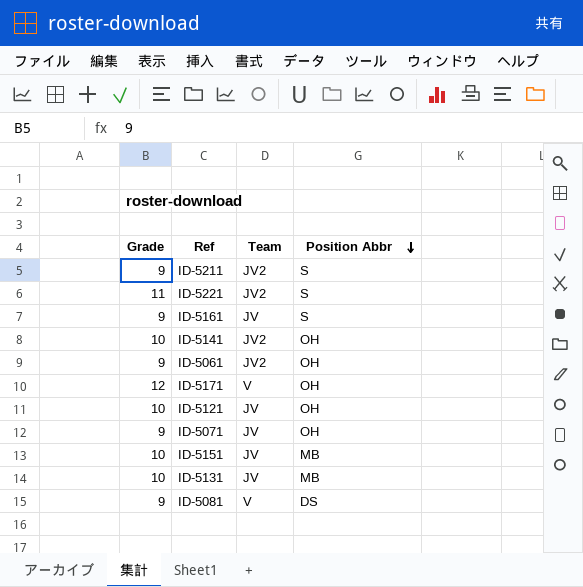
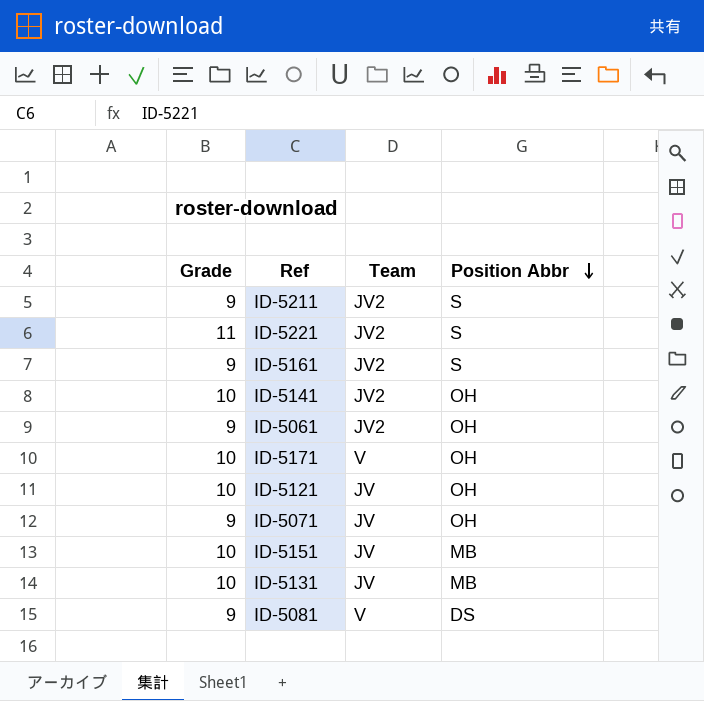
ID-5161 | Team: JV -> JV2
ID-5171 | Grade: 12 -> 10

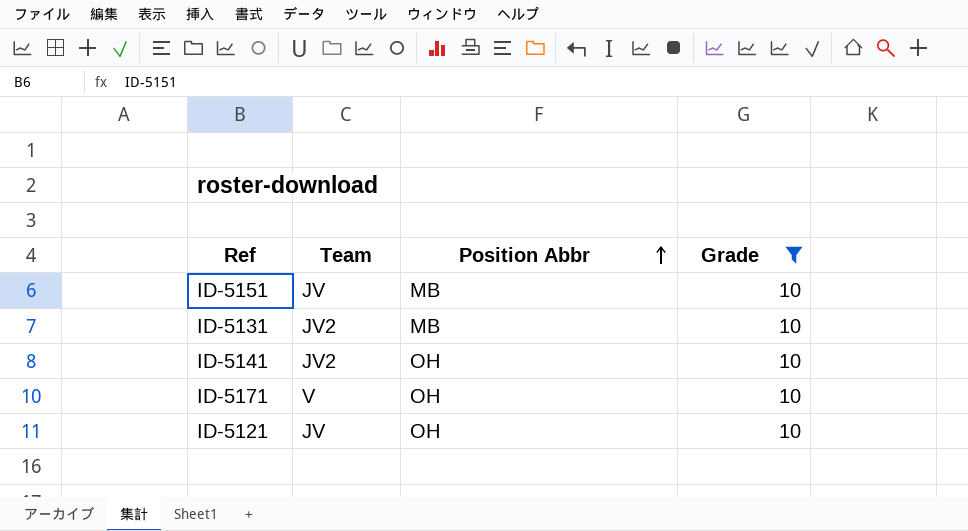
filter: none -> Grade = 10
row order: Position Abbr descending -> Position Abbr ascending
column Grade | position: 1 -> 4
ID-5131 | Team: JV -> JV2

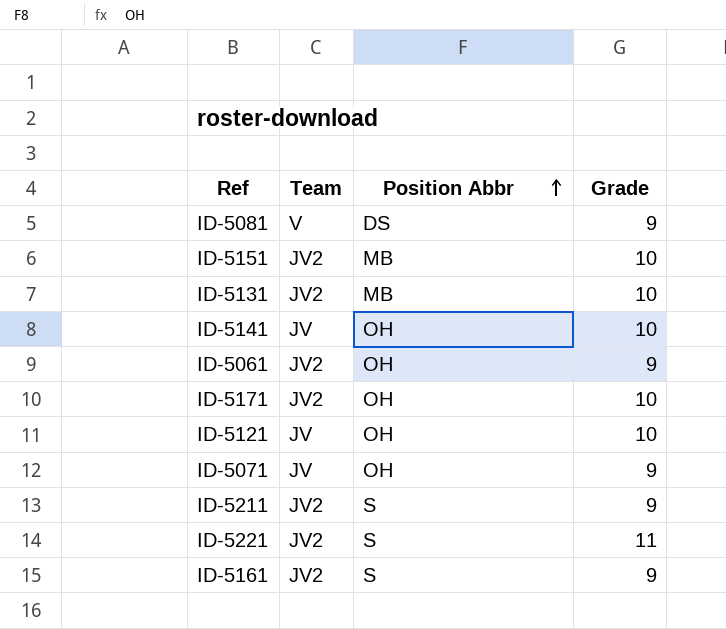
filter: Grade = 10 -> none
ID-5151 | Team: JV -> JV2
ID-5141 | Team: JV2 -> JV
ID-5171 | Team: V -> JV2

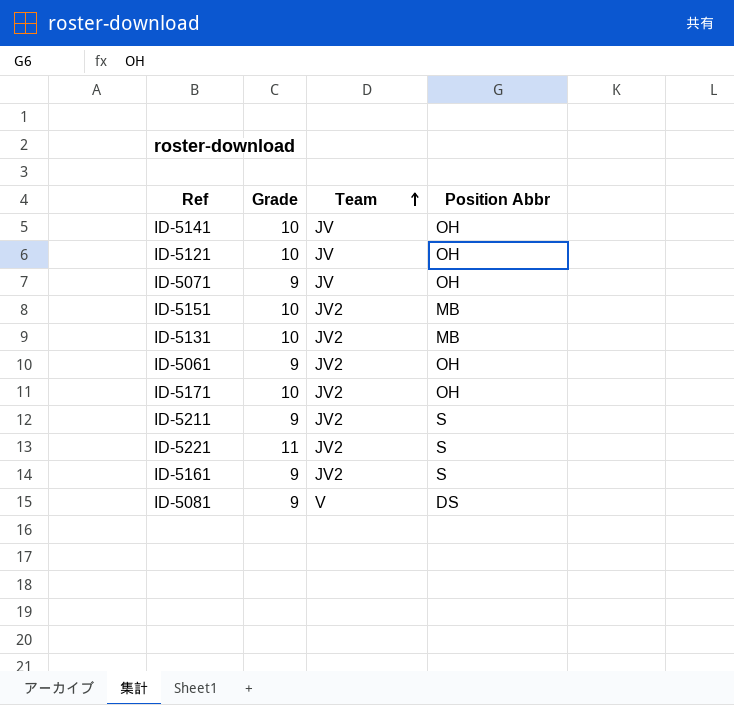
row order: Position Abbr ascending -> Team ascending
column Grade | position: 4 -> 2

